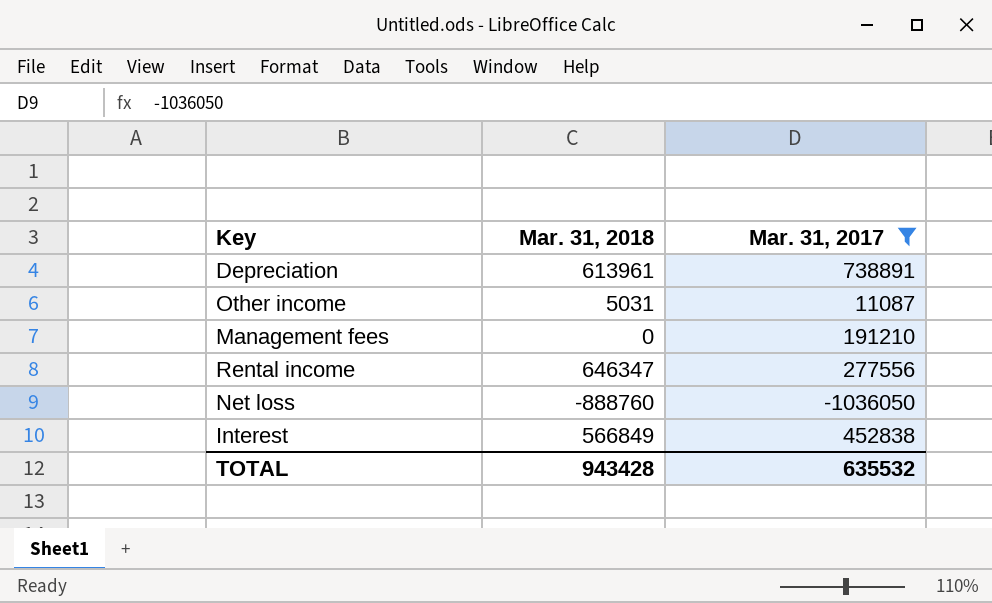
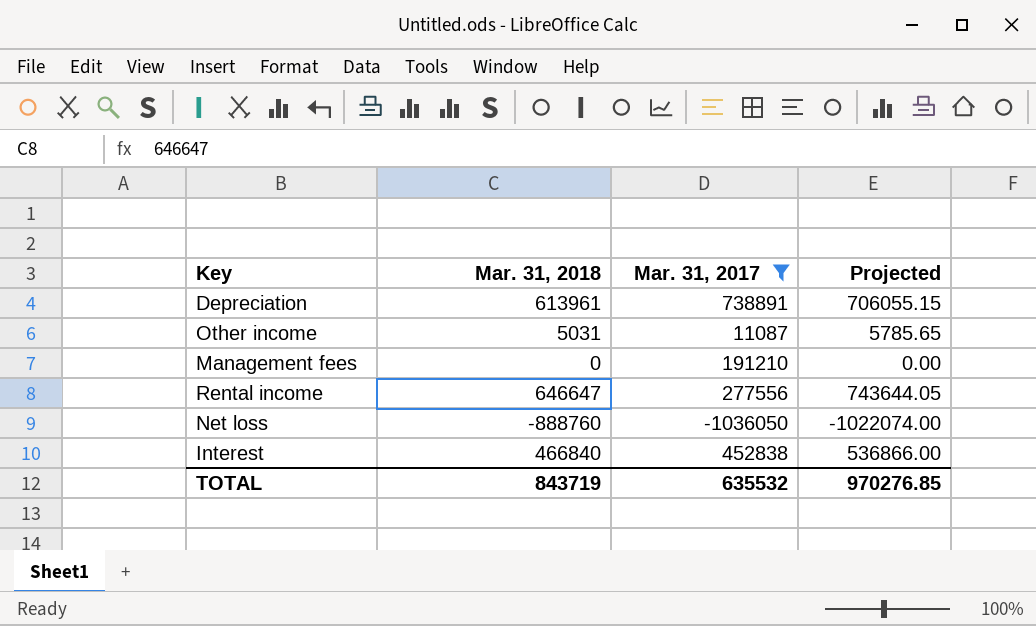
column Projected | formula: none -> [Mar. 31, 2018] * 1.15
Rental income | Mar. 31, 2018: 646347 -> 646647
Interest | Mar. 31, 2018: 566849 -> 466840
TOTAL | Mar. 31, 2018: 943428 -> 843719

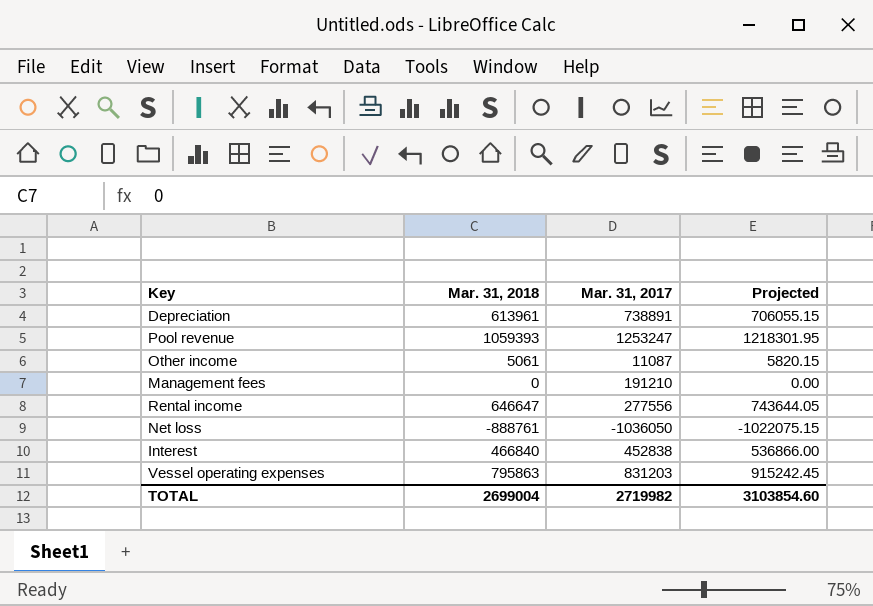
filter: Mar. 31, 2017 <= 738891 -> none
Other income | Mar. 31, 2018: 5031 -> 5061
Other income | Projected: 5785.65 -> 5820.15
Net loss | Mar. 31, 2018: -888760 -> -888761
Net loss | Projected: -1022074.00 -> -1022075.15
TOTAL | Mar. 31, 2018: 843719 -> 2699004
TOTAL | Mar. 31, 2017: 635532 -> 2719982
TOTAL | Projected: 970276.85 -> 3103854.60

